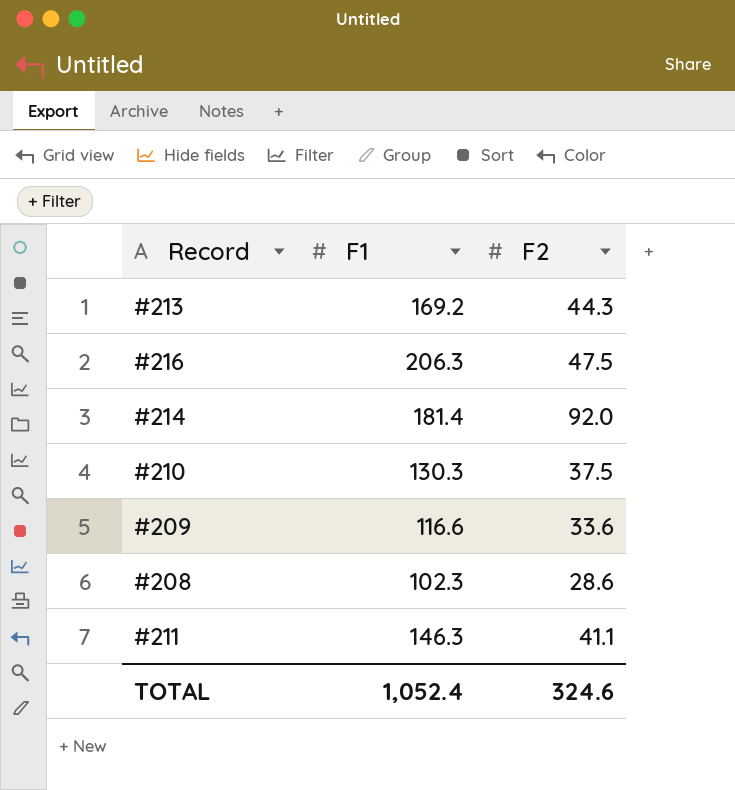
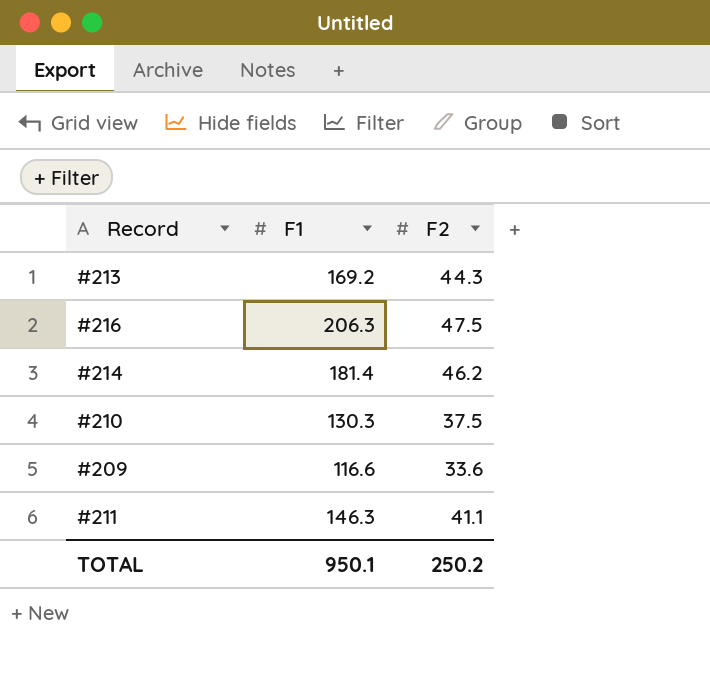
row #208: 102.3 | 28.6 -> none
#214 | F2: 92.0 -> 46.2
TOTAL | F1: 1,052.4 -> 950.1
TOTAL | F2: 324.6 -> 250.2

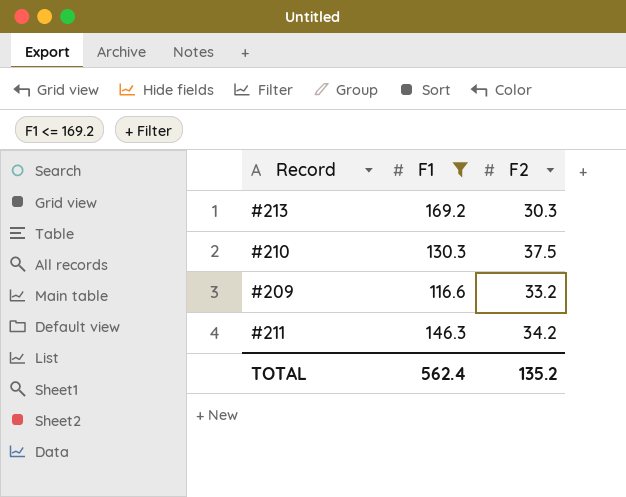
filter: none -> F1 <= 169.2
#213 | F2: 44.3 -> 30.3
#209 | F2: 33.6 -> 33.2
#211 | F2: 41.1 -> 34.2
TOTAL | F1: 950.1 -> 562.4
TOTAL | F2: 250.2 -> 135.2

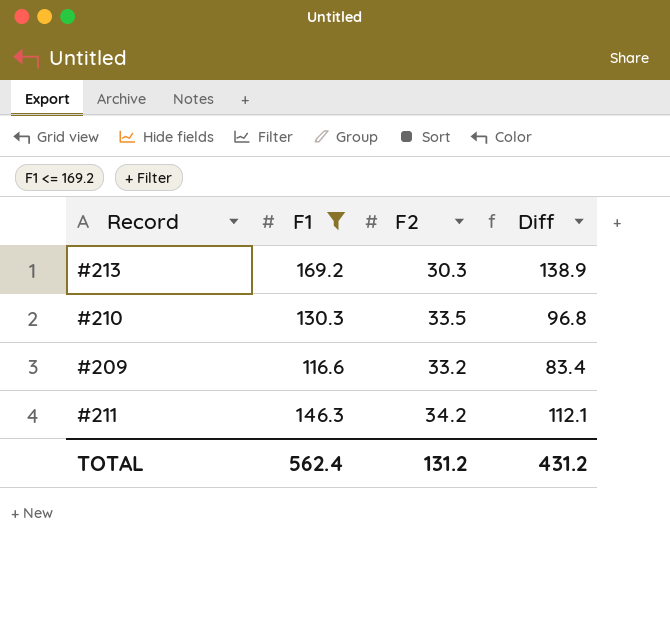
column Diff | formula: none -> [F1] - [F2]
#210 | F2: 37.5 -> 33.5
TOTAL | F2: 135.2 -> 131.2

